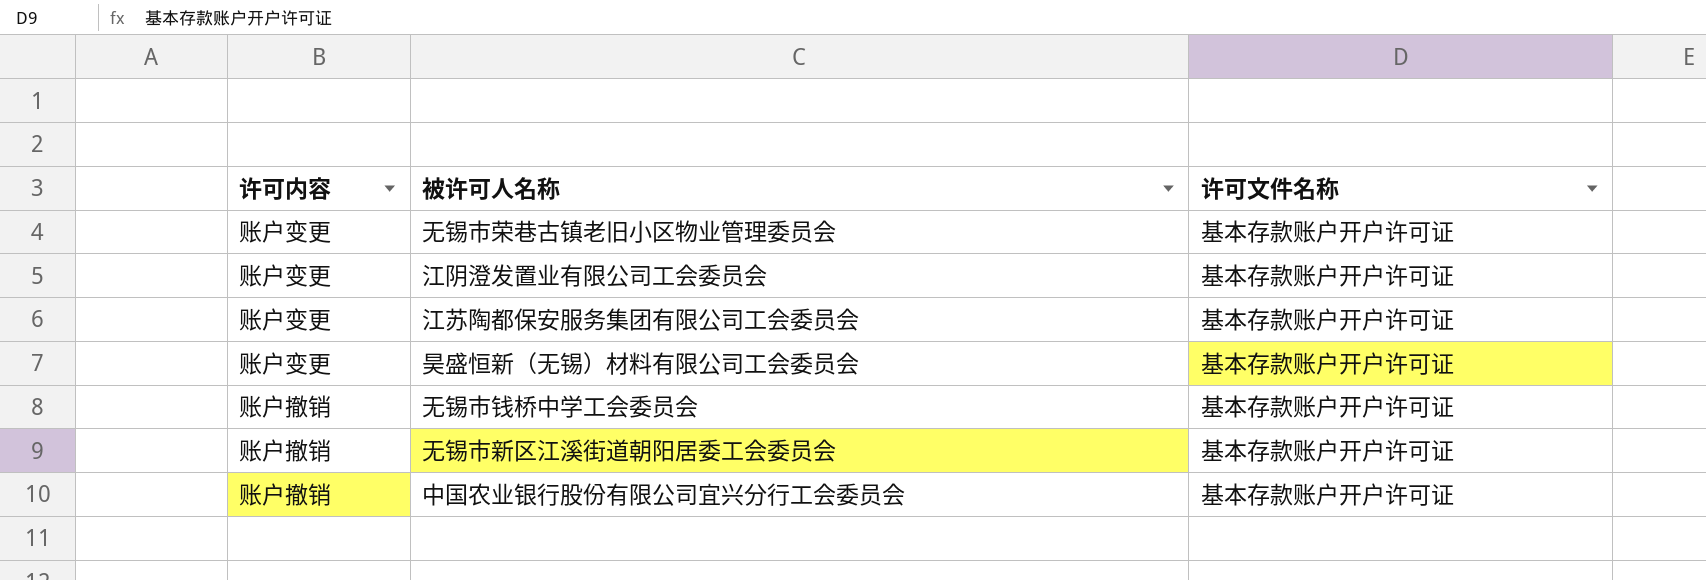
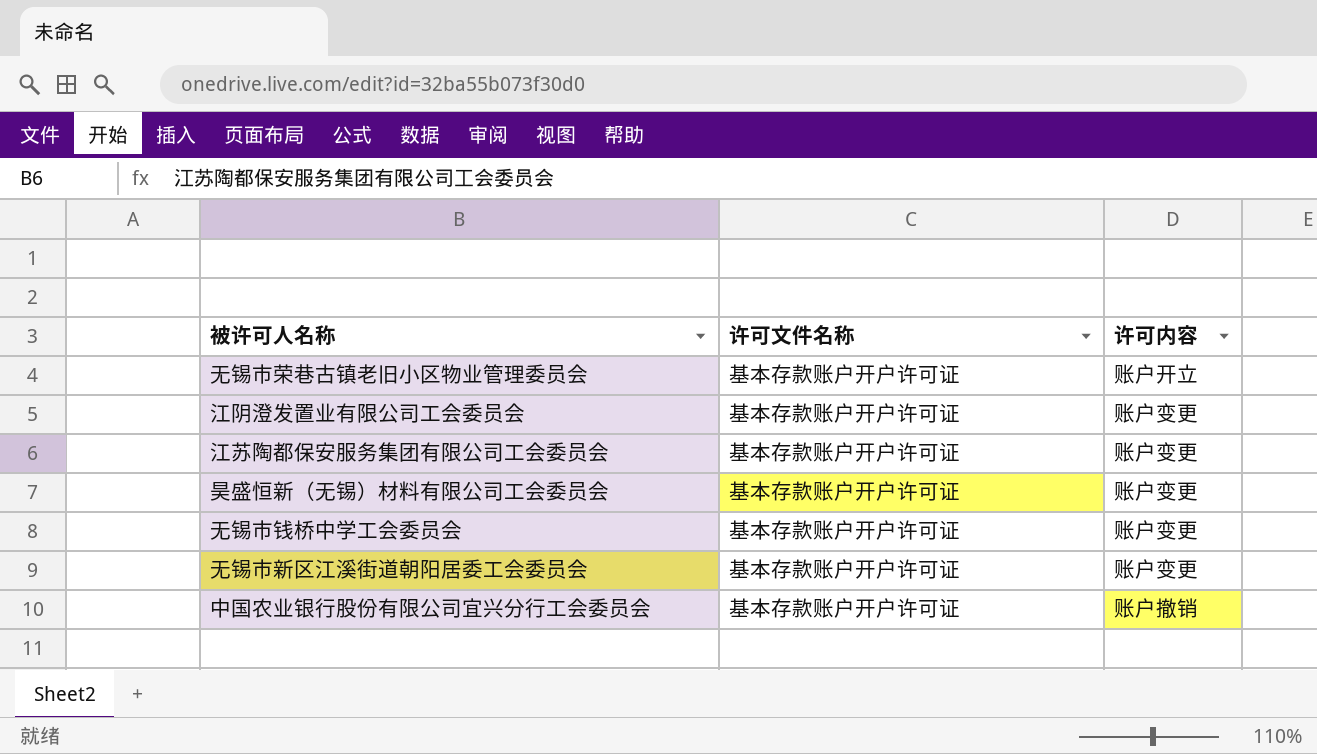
column 许可内容 | position: 1 -> 3
无锡市荣巷古镇老旧小区物业管理委员会 | 许可内容: 账户变更 -> 账户开立
无锡市钱桥中学工会委员会 | 许可内容: 账户撤销 -> 账户变更
无锡市新区江溪街道朝阳居委工会委员会 | 许可内容: 账户撤销 -> 账户变更

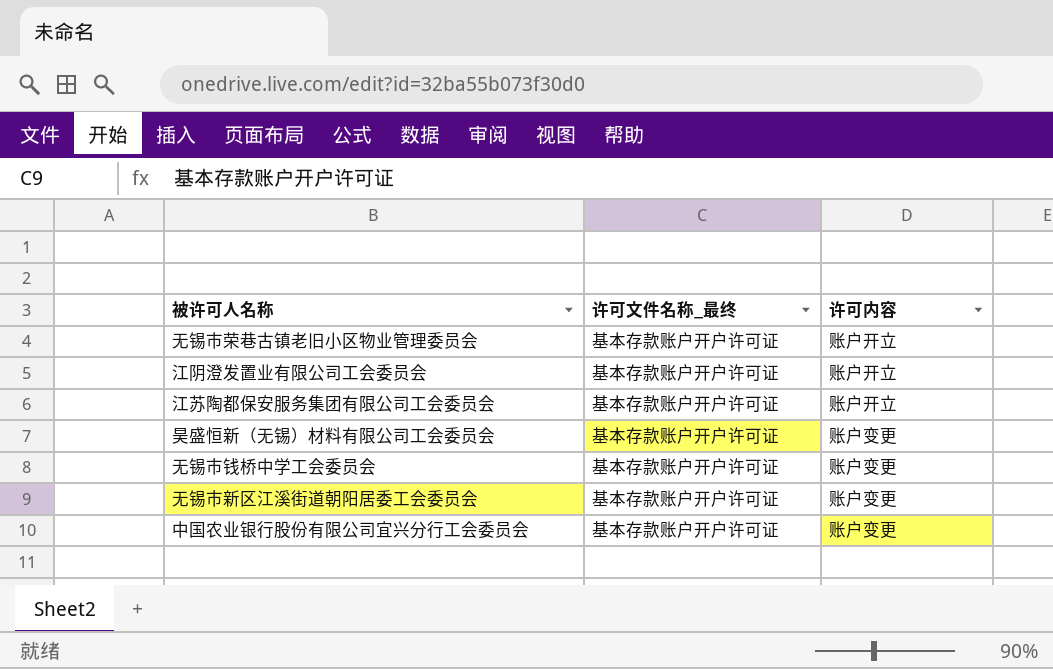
column name: 许可文件名称 -> 许可文件名称_最终
江阴澄发置业有限公司工会委员会 | 许可内容: 账户变更 -> 账户开立
江苏陶都保安服务集团有限公司工会委员会 | 许可内容: 账户变更 -> 账户开立
中国农业银行股份有限公司宜兴分行工会委员会 | 许可内容: 账户撤销 -> 账户变更

